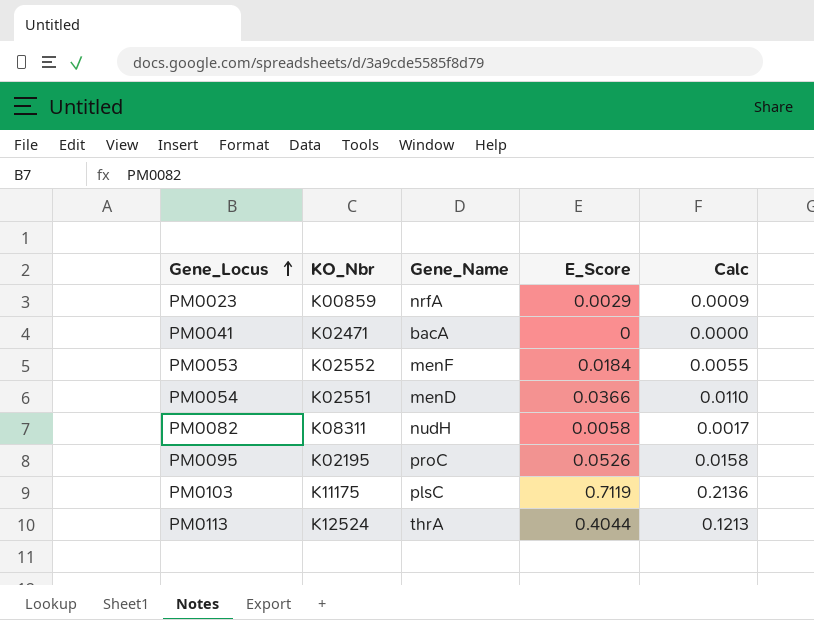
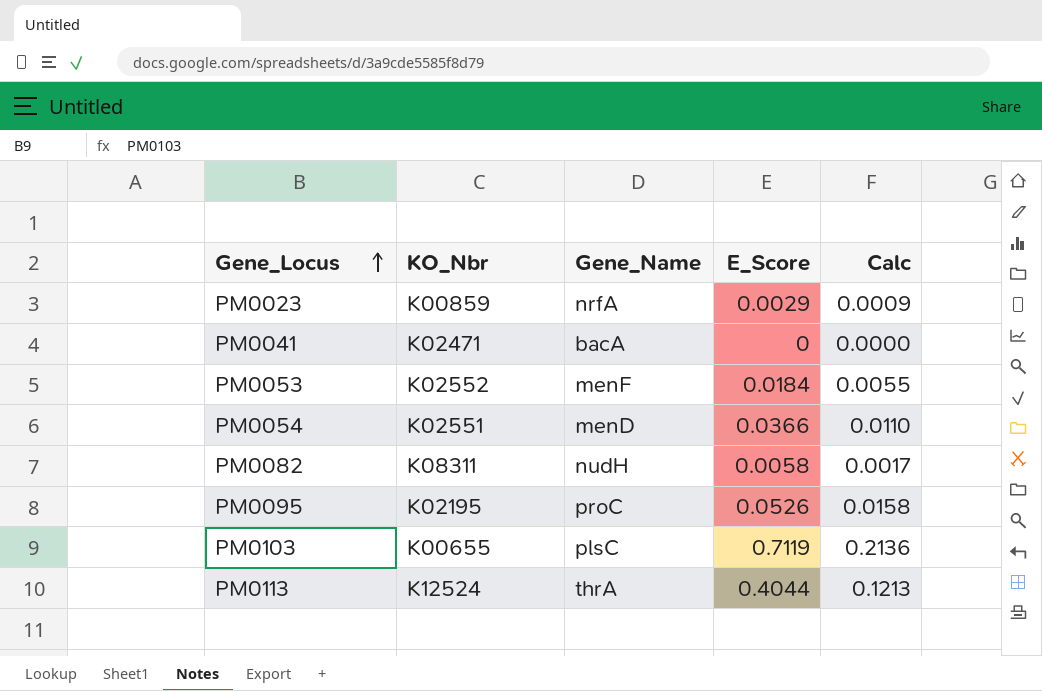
PM0103 | KO_Nbr: K11175 -> K00655

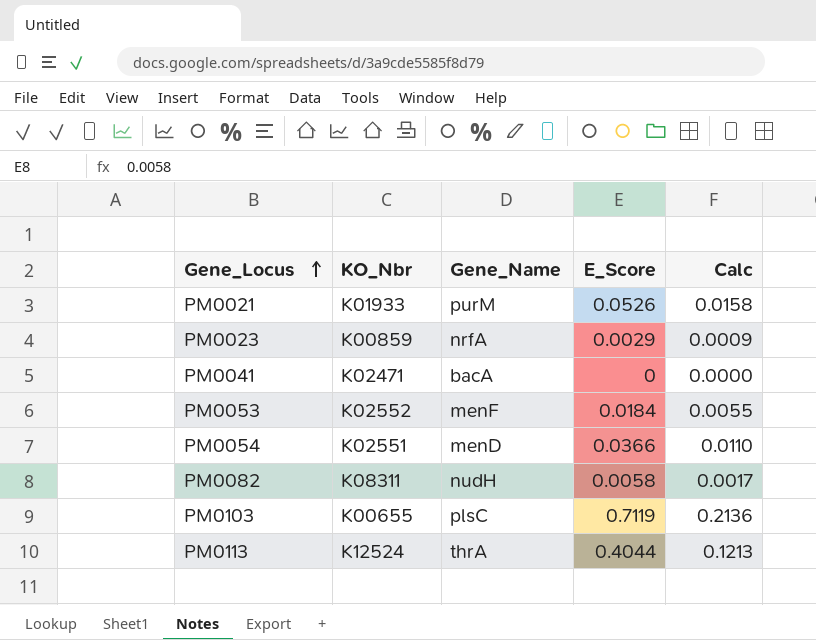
row PM0095: K02195 | proC | 0.0526 | 0.0158 -> none
row PM0021: none -> K01933 | purM | 0.0526 | 0.0158

